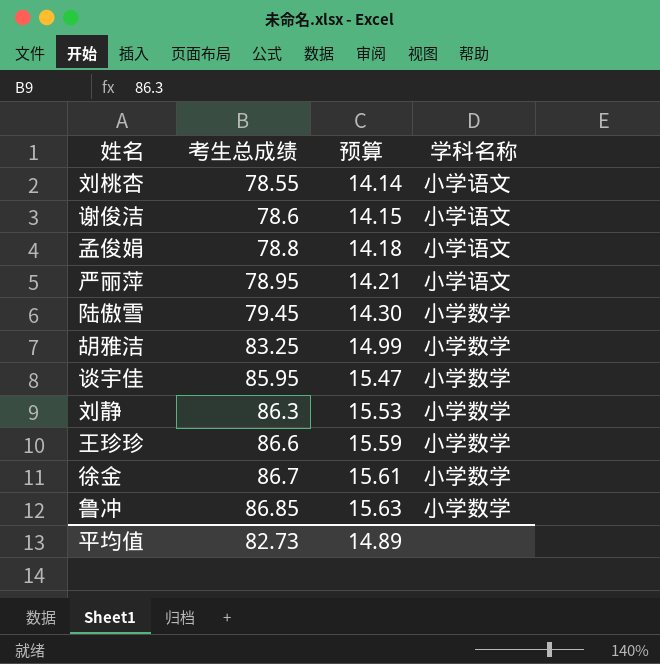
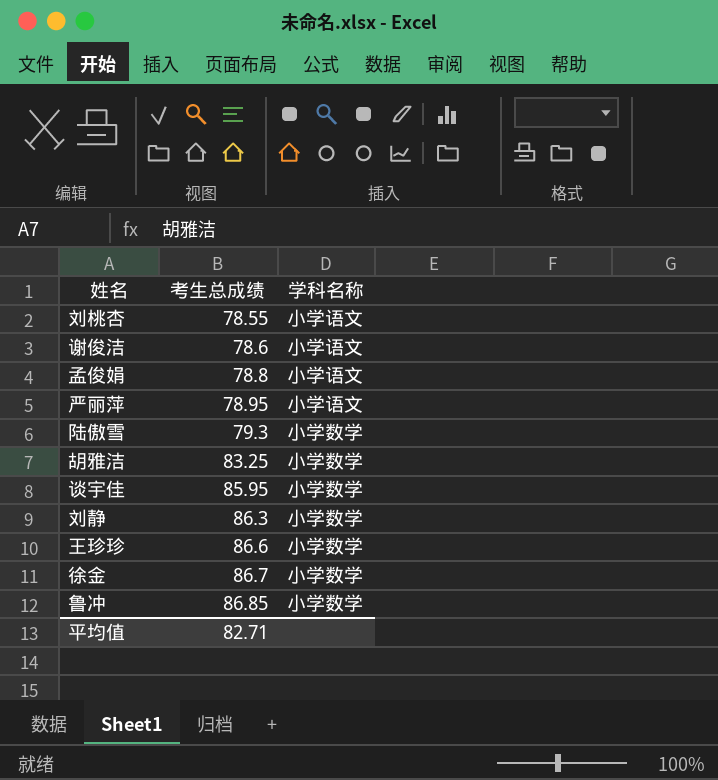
column 预算 | formula: [考生总成绩] * 0.18 -> none
陆傲雪 | 考生总成绩: 79.45 -> 79.3
平均值 | 考生总成绩: 82.73 -> 82.71

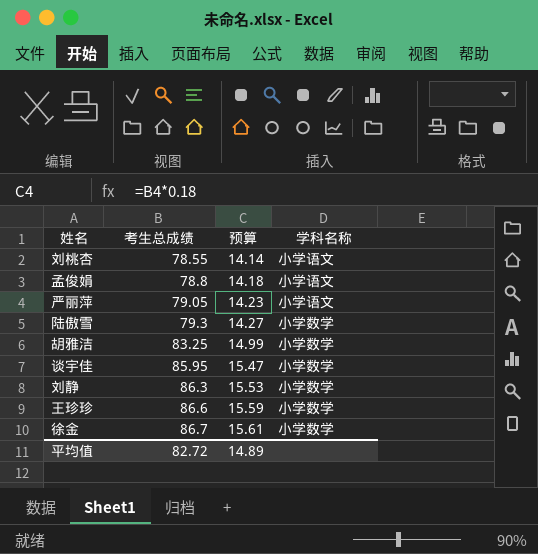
column 预算 | formula: none -> [考生总成绩] * 0.18
row 谢俊洁: 78.6 | 小学语文 -> none
row 鲁冲: 86.85 | 小学数学 -> none
严丽萍 | 考生总成绩: 78.95 -> 79.05
平均值 | 考生总成绩: 82.71 -> 82.72

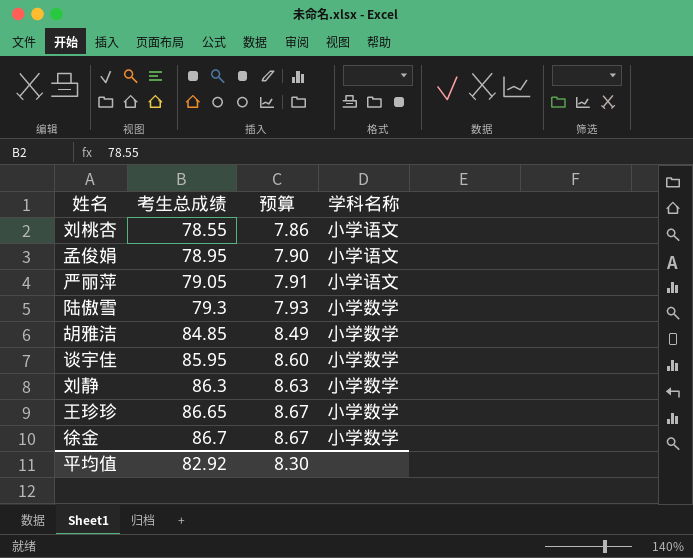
column 预算 | formula: [考生总成绩] * 0.18 -> [考生总成绩] * 0.1
孟俊娟 | 考生总成绩: 78.8 -> 78.95
胡雅洁 | 考生总成绩: 83.25 -> 84.85
王珍珍 | 考生总成绩: 86.6 -> 86.65
平均值 | 考生总成绩: 82.72 -> 82.92
平均值 | 预算: 14.89 -> 8.30

